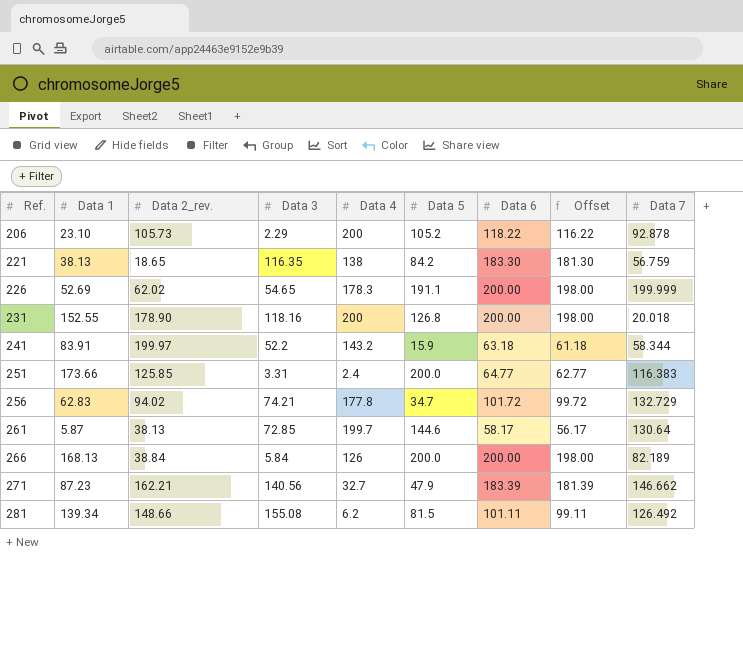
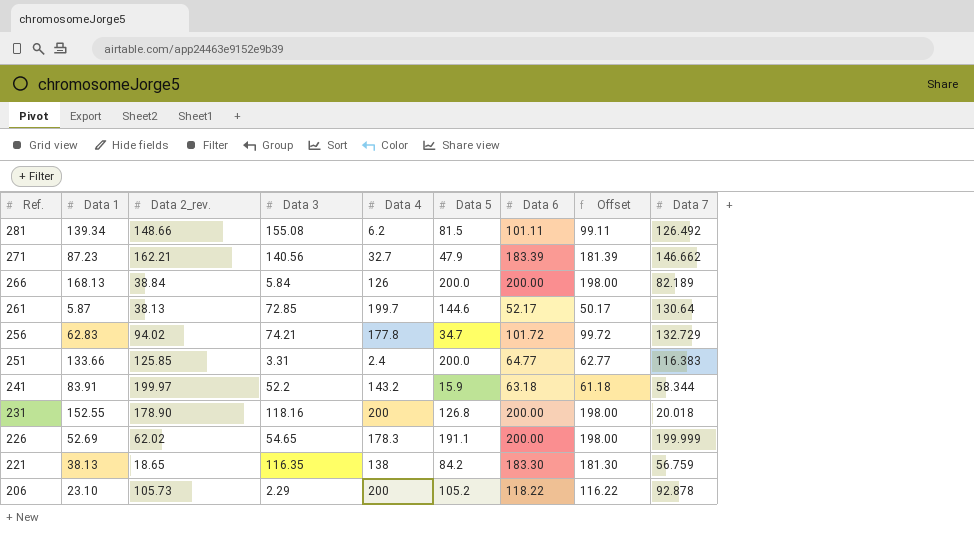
row order: Ref. ascending -> Ref. descending
261 | Data 6: 58.17 -> 52.17
261 | Offset: 56.17 -> 50.17
251 | Data 1: 173.66 -> 133.66

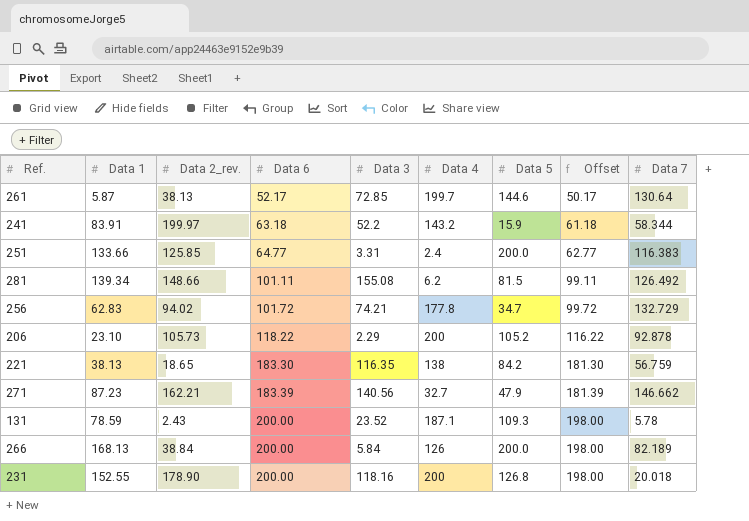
row order: Ref. descending -> Data 6 ascending
column Data 6 | position: 7 -> 4
row 226: 52.69 | 62.02 | 54.65 | 178.3 | 191.1 | 200.00 | 198.00 | 199.999 -> none
row 131: none -> 78.59 | 2.43 | 200.00 | 23.52 | 187.1 | 109.3 | 198.00 | 5.78

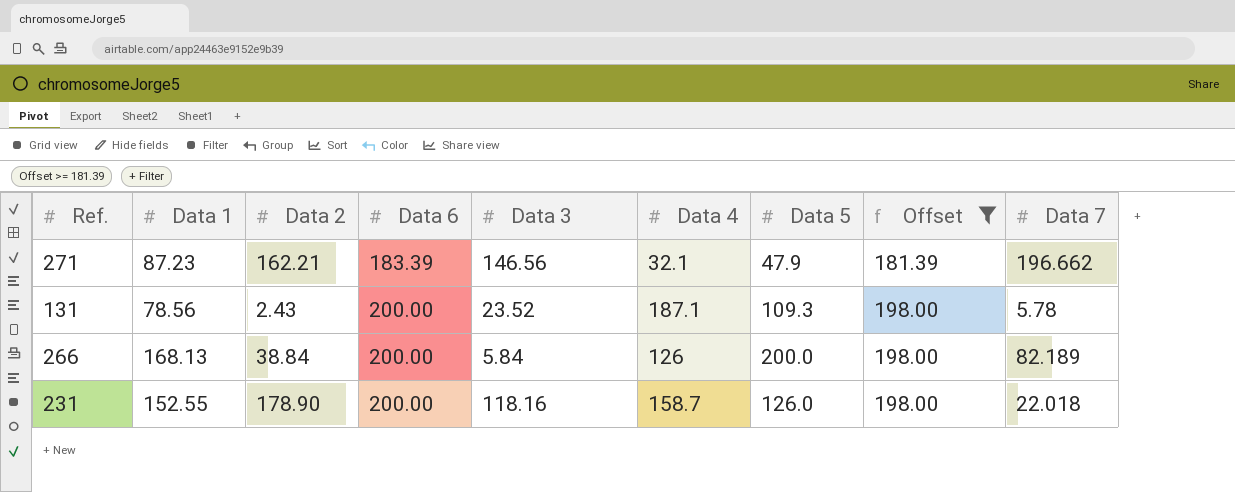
filter: none -> Offset >= 181.39
column name: Data 2_rev. -> Data 2
271 | Data 3: 140.56 -> 146.56
271 | Data 4: 32.7 -> 32.1
271 | Data 7: 146.662 -> 196.662
131 | Data 1: 78.59 -> 78.56
231 | Data 4: 200 -> 158.7
231 | Data 5: 126.8 -> 126.0
231 | Data 7: 20.018 -> 22.018

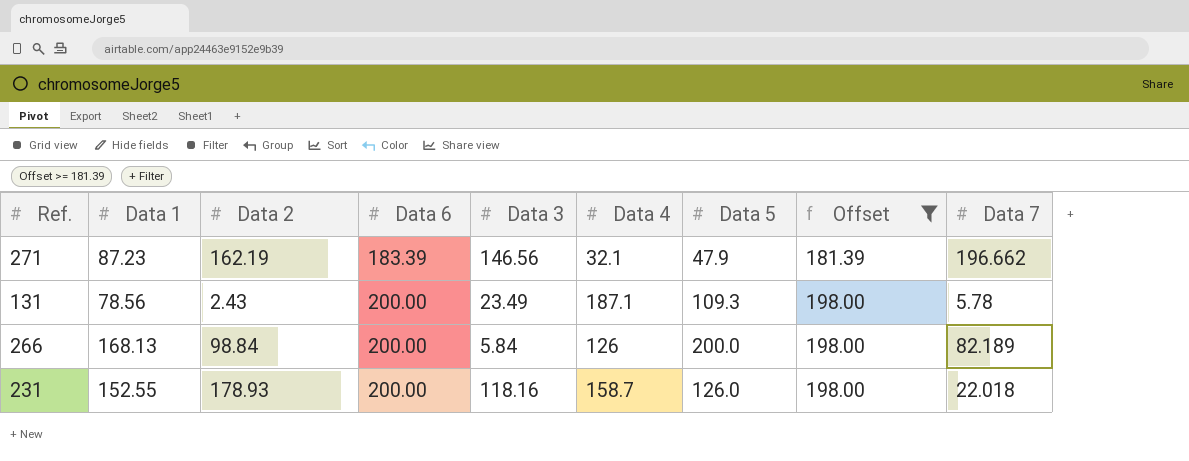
271 | Data 2: 162.21 -> 162.19
131 | Data 3: 23.52 -> 23.49
266 | Data 2: 38.84 -> 98.84
231 | Data 2: 178.90 -> 178.93

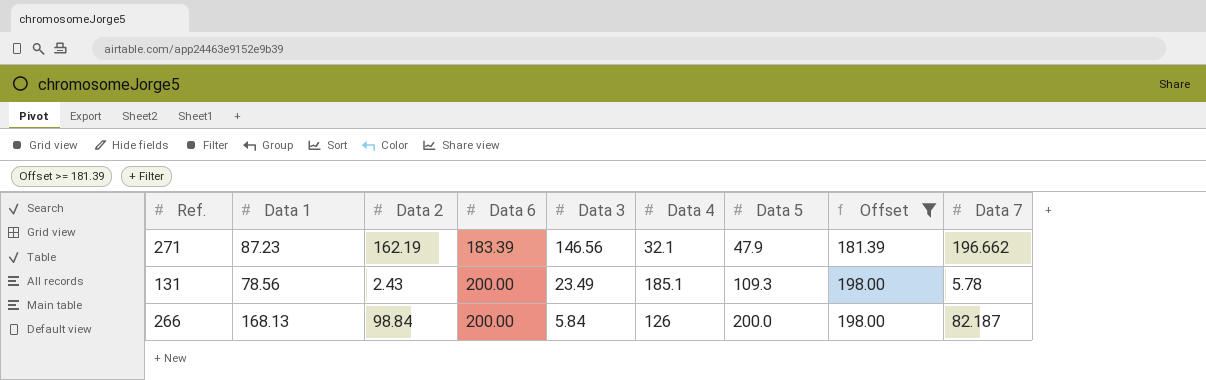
row 231: 152.55 | 178.93 | 200.00 | 118.16 | 158.7 | 126.0 | 198.00 | 22.018 -> none
131 | Data 4: 187.1 -> 185.1
266 | Data 7: 82.189 -> 82.187

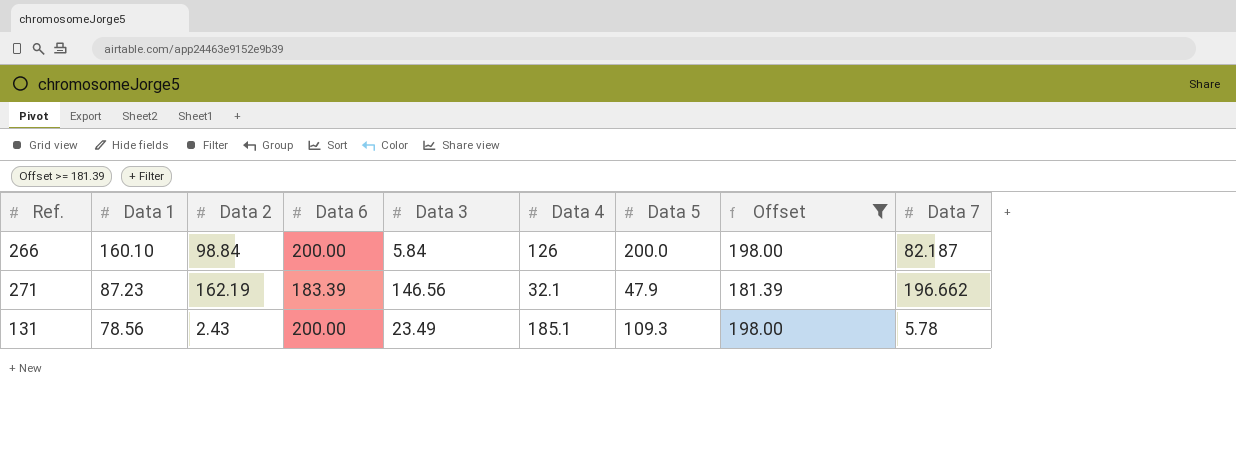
row order: Data 6 ascending -> Data 1 descending
266 | Data 1: 168.13 -> 160.10

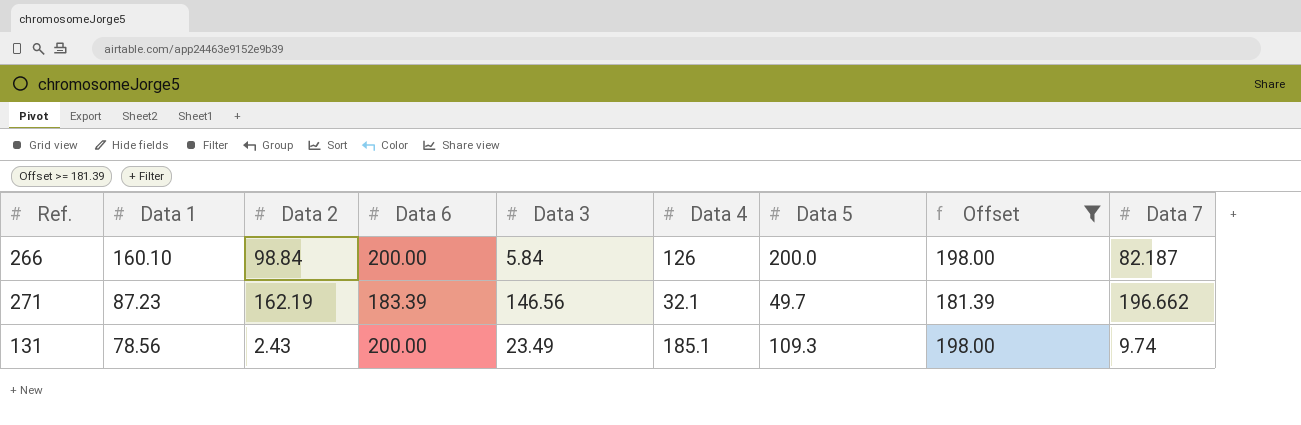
271 | Data 5: 47.9 -> 49.7
131 | Data 7: 5.78 -> 9.74

